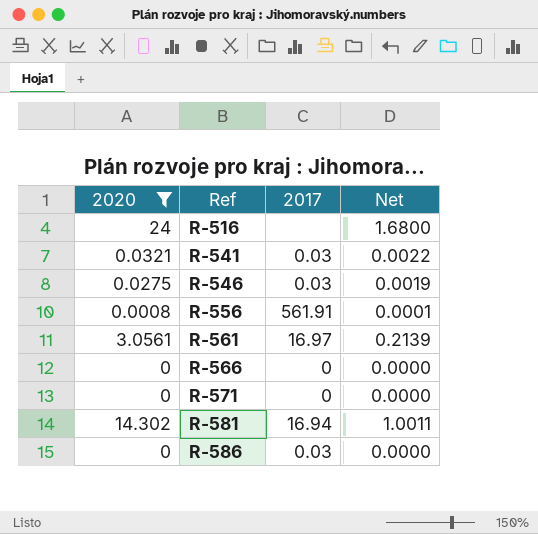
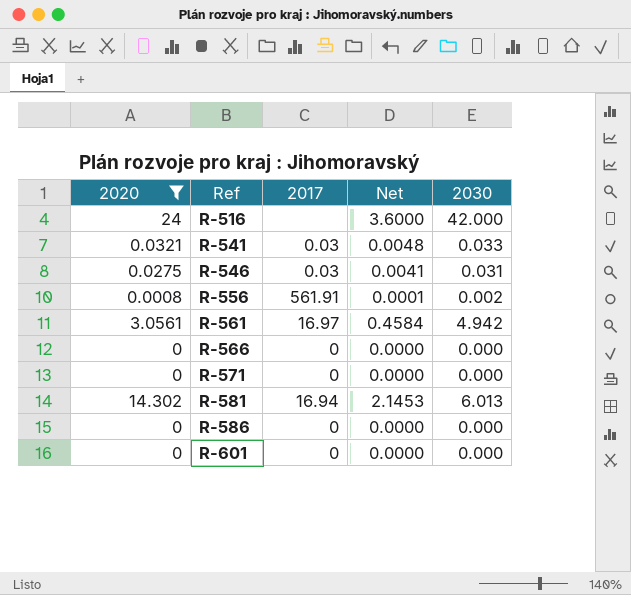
column Net | formula: [2020] * 0.07 -> [2020] * 0.15
column 2030 | position: none -> 5
R-586 | 2017: 0.03 -> 0
row R-601: none -> 0 | 0 | 0.0000 | 0.000

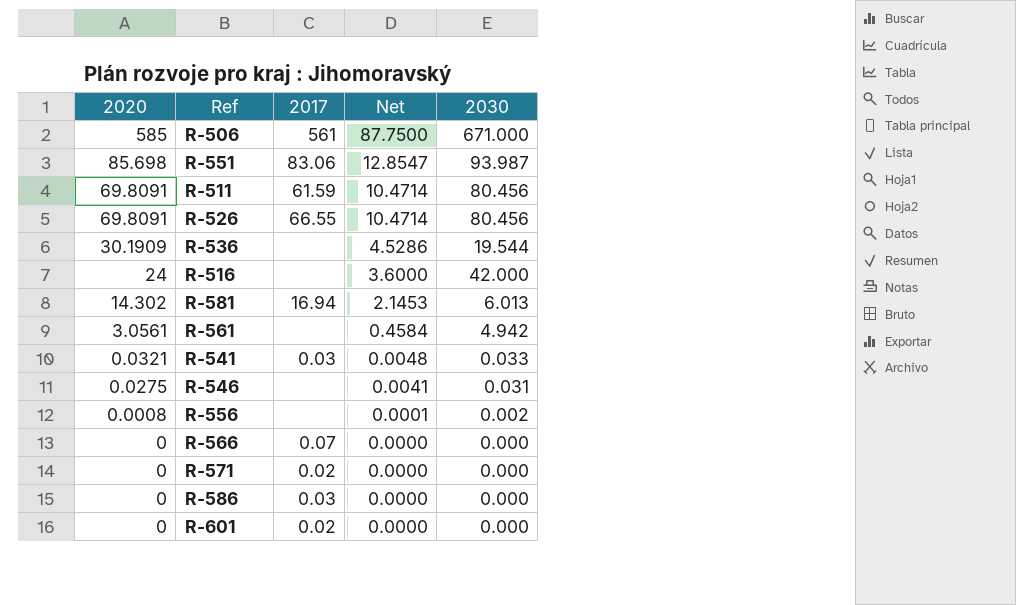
filter: 2020 <= 24 -> none
row order: Ref ascending -> 2020 descending
R-561 | 2017: 16.97 -> none
R-546 | 2017: 0.03 -> none
R-556 | 2017: 561.91 -> none
R-566 | 2017: 0 -> 0.07
R-571 | 2017: 0 -> 0.02
R-586 | 2017: 0 -> 0.03
R-601 | 2017: 0 -> 0.02

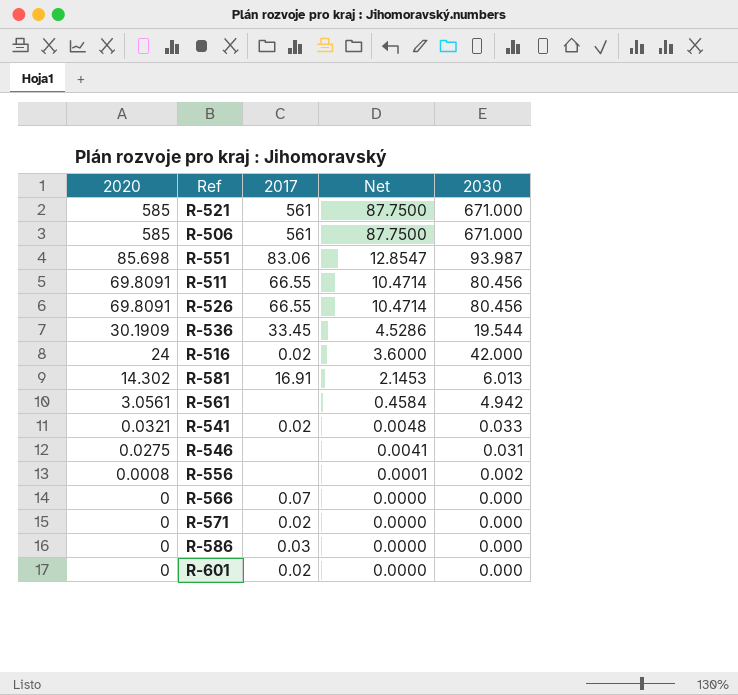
row R-521: none -> 585 | 561 | 87.7500 | 671.000
R-511 | 2017: 61.59 -> 66.55
R-536 | 2017: none -> 33.45
R-516 | 2017: none -> 0.02
R-581 | 2017: 16.94 -> 16.91
R-541 | 2017: 0.03 -> 0.02

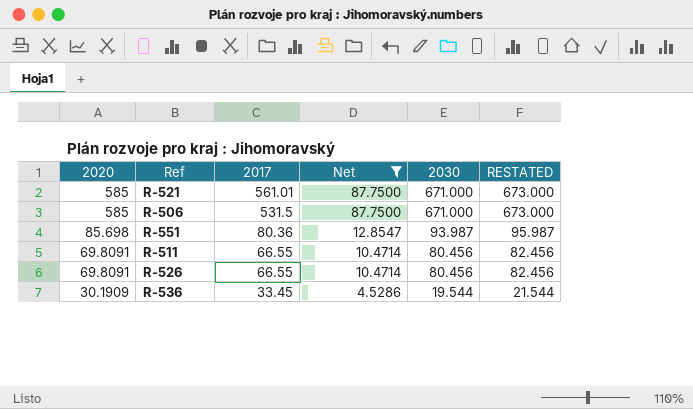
filter: none -> Net >= 4.5286
column RESTATED | formula: none -> [2030] + 2
R-521 | 2017: 561 -> 561.01
R-506 | 2017: 561 -> 531.5
R-551 | 2017: 83.06 -> 80.36

